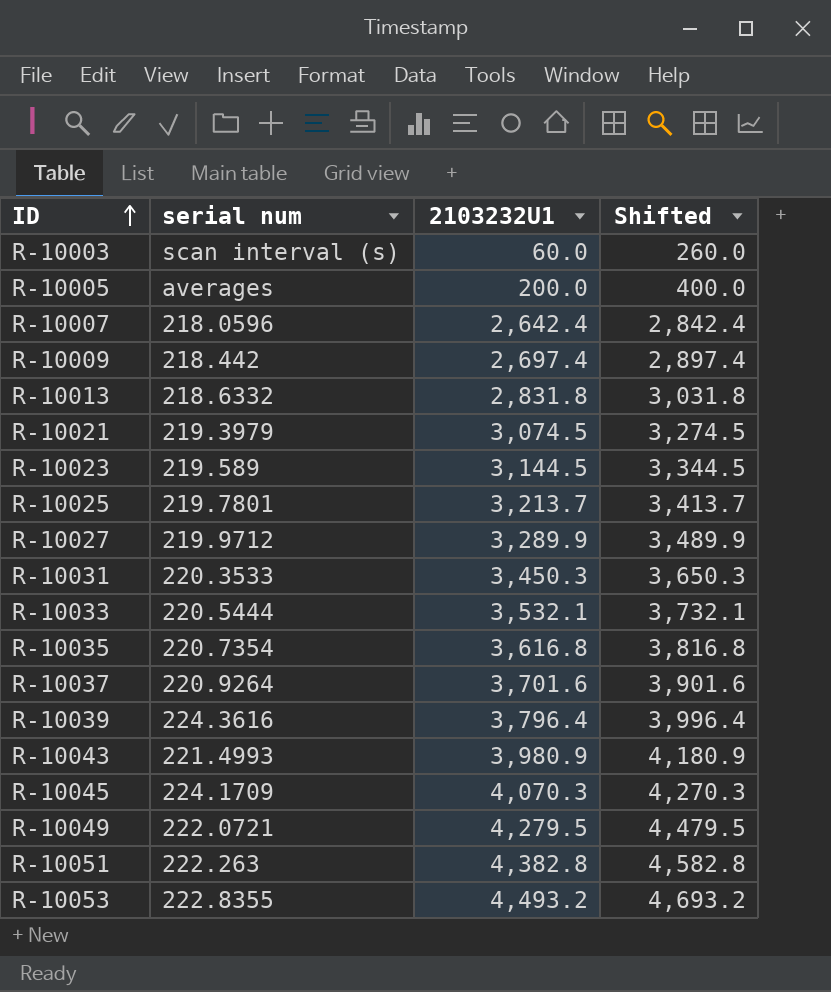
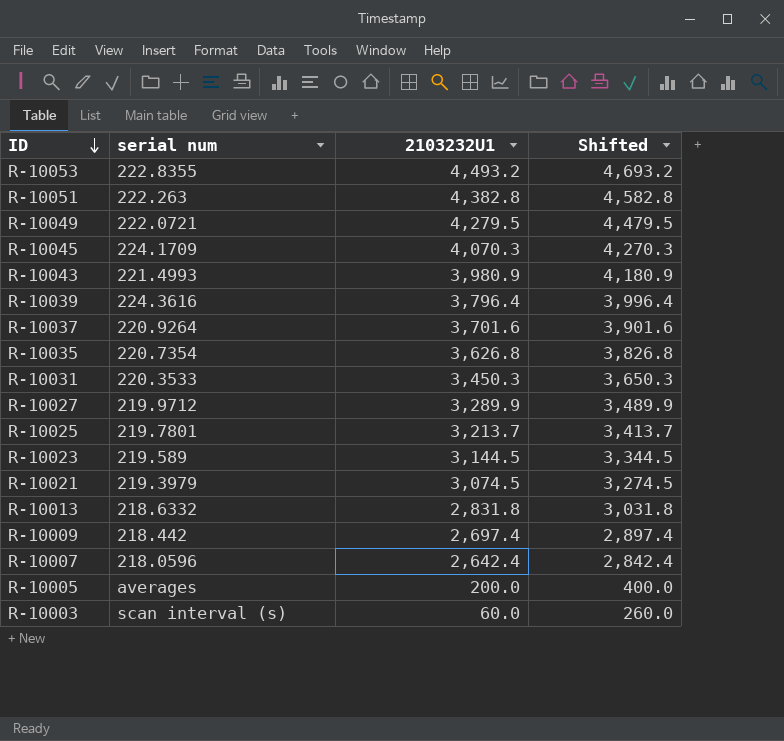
row order: ID ascending -> ID descending
row R-10033: 220.5444 | 3,532.1 | 3,732.1 -> none
R-10035 | 2103232U1: 3,616.8 -> 3,626.8
R-10035 | Shifted: 3,816.8 -> 3,826.8

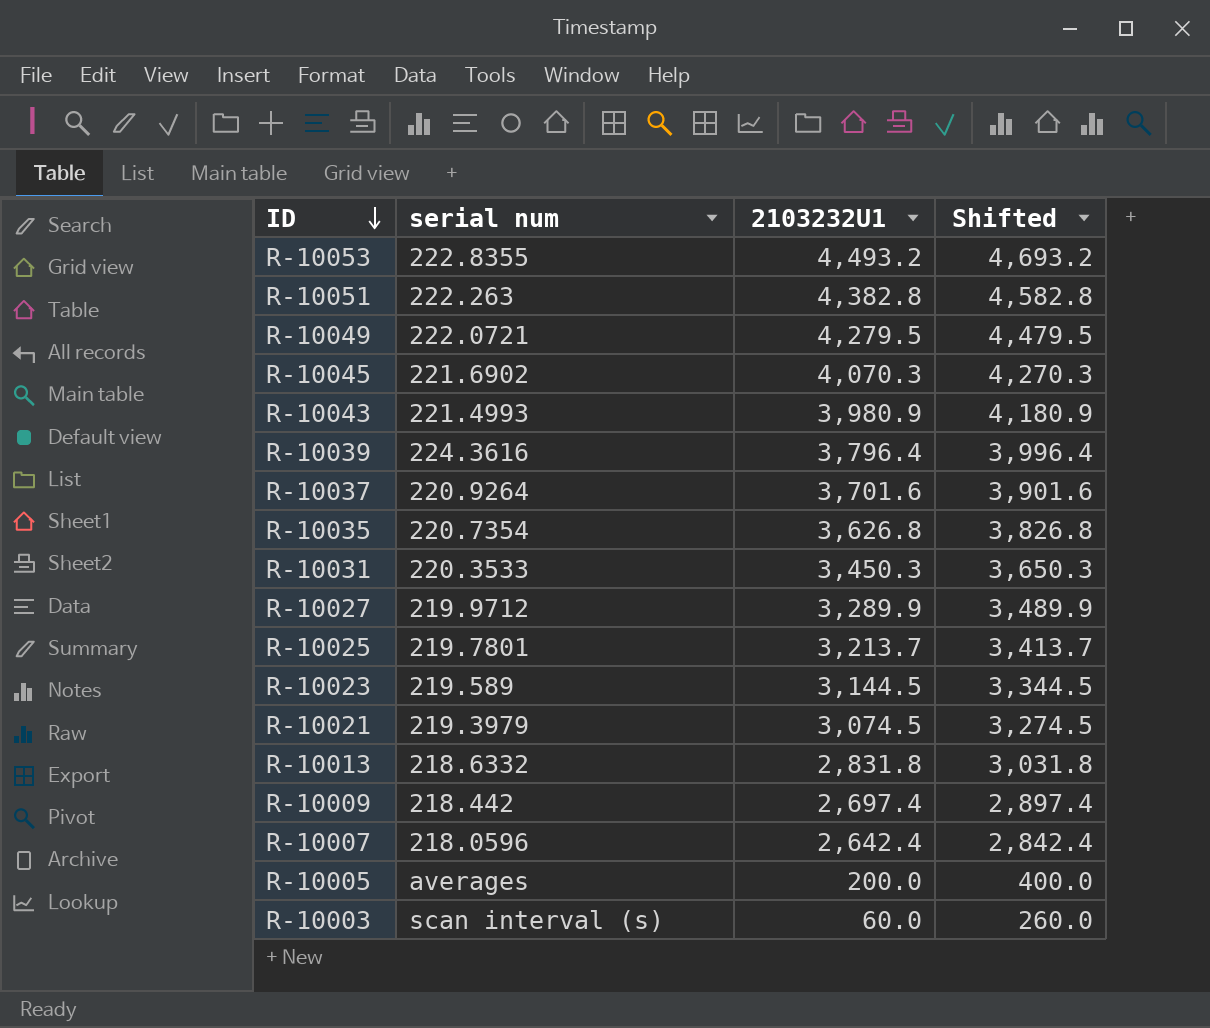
R-10045 | serial num: 224.1709 -> 221.6902

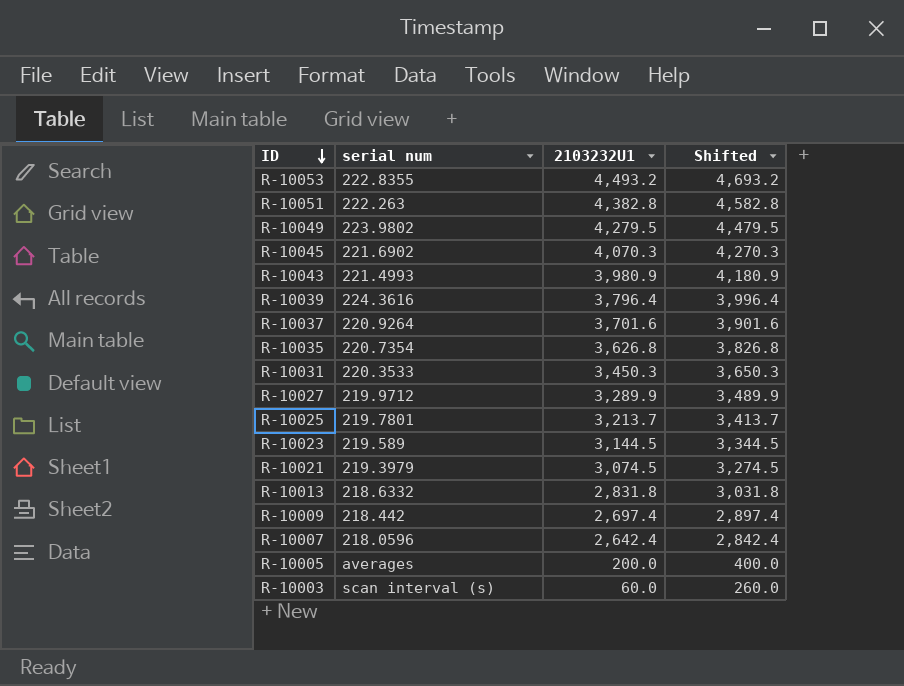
R-10049 | serial num: 222.0721 -> 223.9802

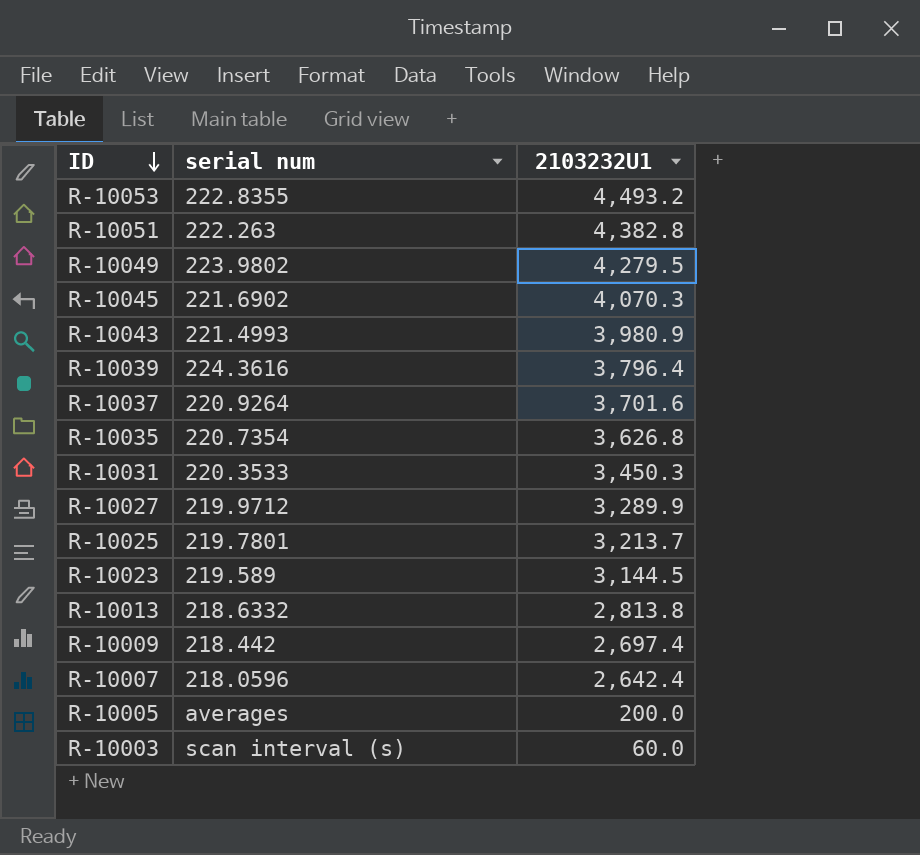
column Shifted | formula: [2103232U1] + 200 -> none
row R-10021: 219.3979 | 3,074.5 | 3,274.5 -> none
R-10013 | 2103232U1: 2,831.8 -> 2,813.8

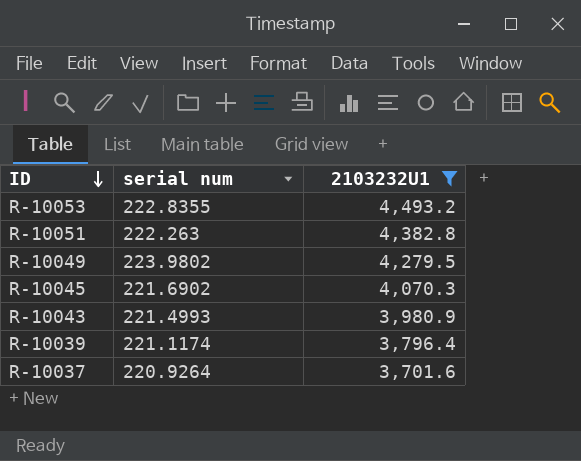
filter: none -> 2103232U1 >= 3,701.6
R-10039 | serial num: 224.3616 -> 221.1174

